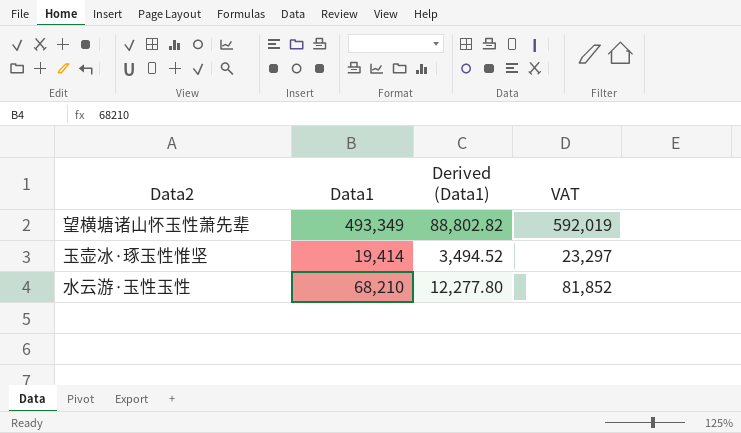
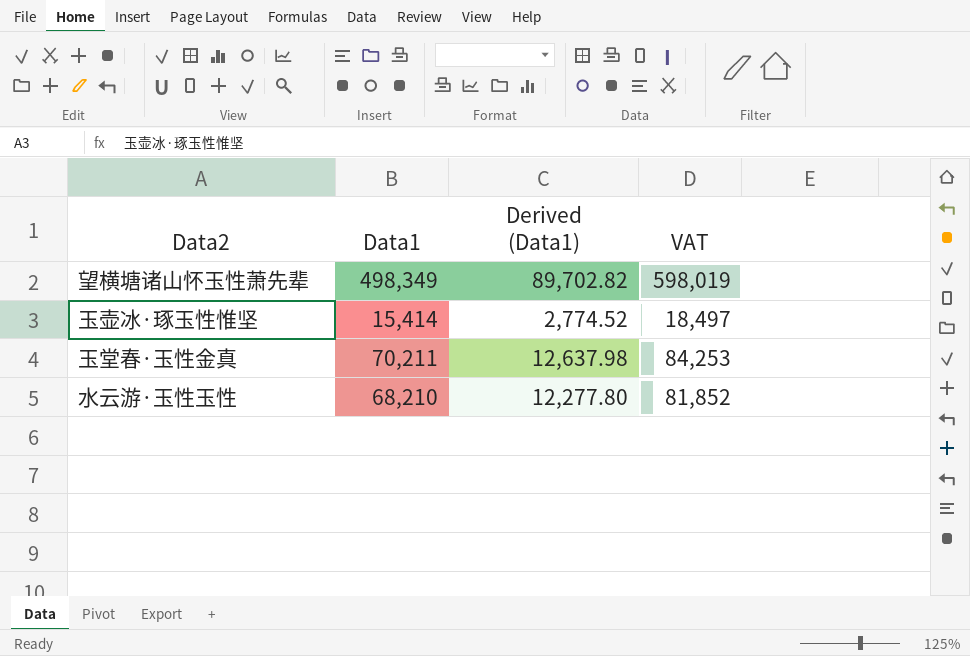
望横塘诸山怀玉性萧先辈 | Data1: 493,349 -> 498,349
望横塘诸山怀玉性萧先辈 | Derived (Data1): 88,802.82 -> 89,702.82
望横塘诸山怀玉性萧先辈 | VAT: 592,019 -> 598,019
玉壶冰·琢玉性惟坚 | Data1: 19,414 -> 15,414
玉壶冰·琢玉性惟坚 | Derived (Data1): 3,494.52 -> 2,774.52
玉壶冰·琢玉性惟坚 | VAT: 23,297 -> 18,497
row 玉堂春·玉性金真: none -> 70,211 | 12,637.98 | 84,253

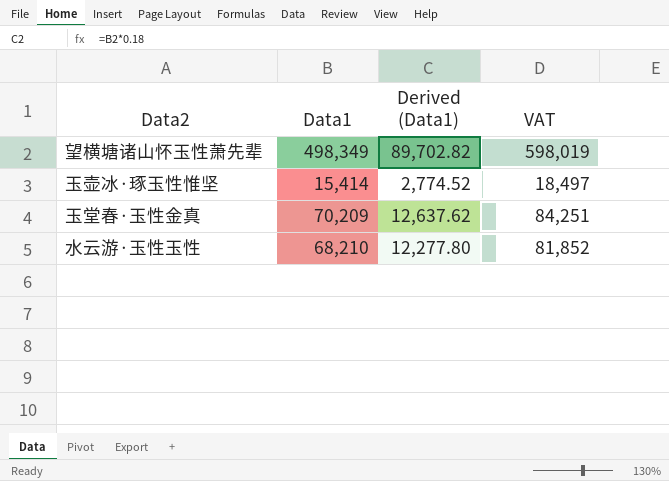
玉堂春·玉性金真 | Data1: 70,211 -> 70,209
玉堂春·玉性金真 | Derived (Data1): 12,637.98 -> 12,637.62
玉堂春·玉性金真 | VAT: 84,253 -> 84,251

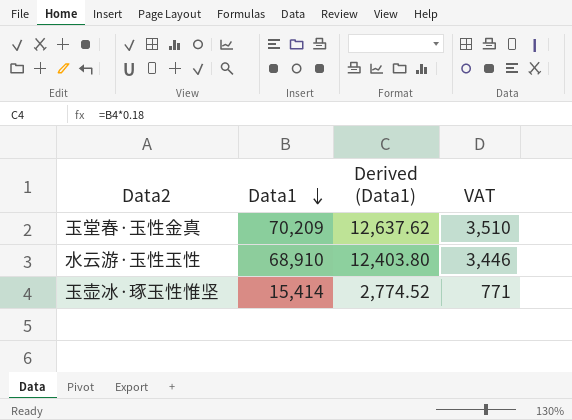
row order: none -> Data1 descending
column VAT | formula: [Data1] * 1.2 -> [Data1] * 0.05
row 望横塘诸山怀玉性萧先辈: 498,349 | 89,702.82 | 598,019 -> none
水云游·玉性玉性 | Data1: 68,210 -> 68,910
水云游·玉性玉性 | Derived (Data1): 12,277.80 -> 12,403.80

